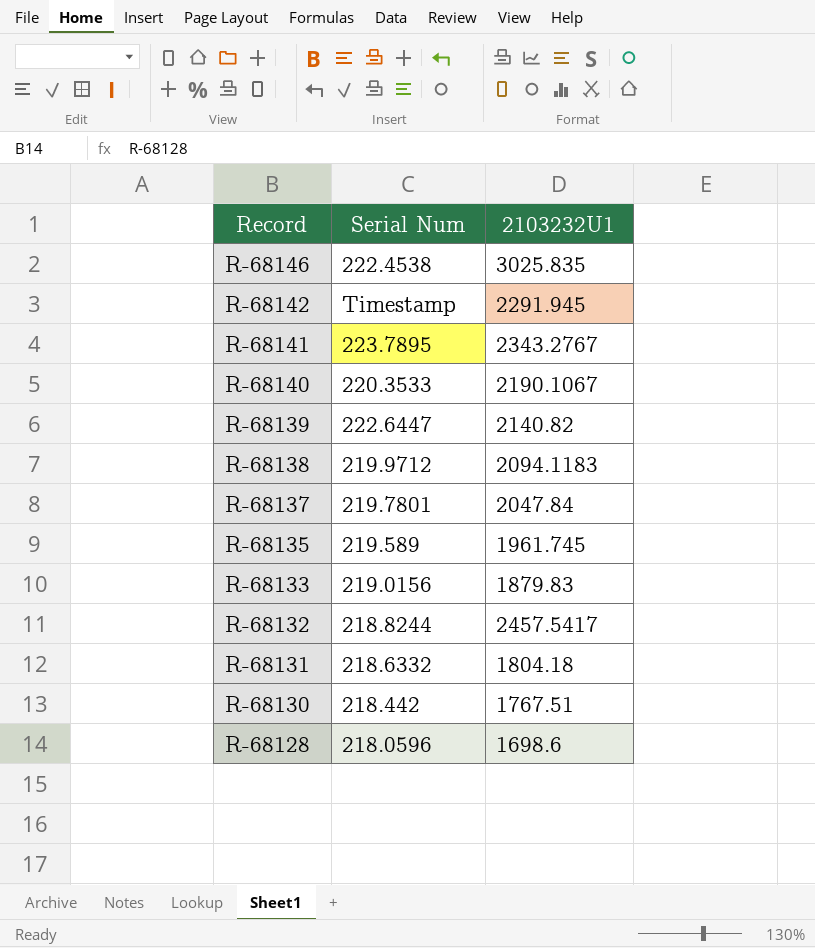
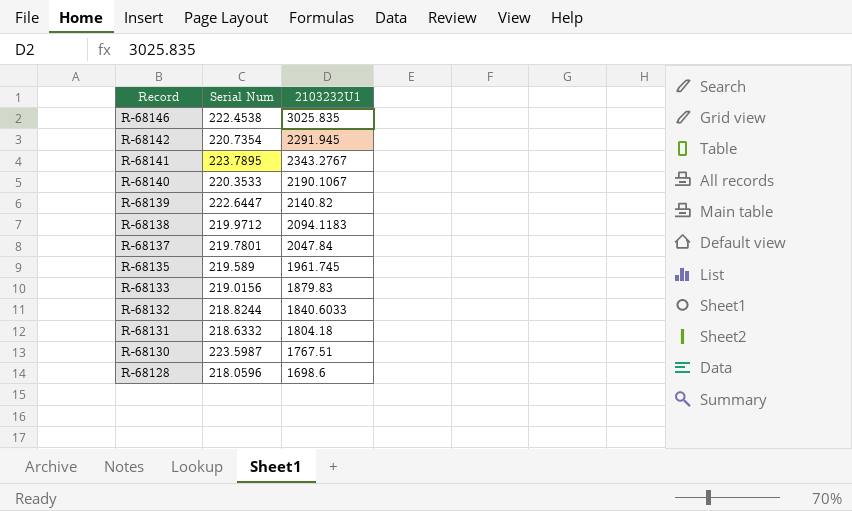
R-68142 | Serial Num: Timestamp -> 220.7354
R-68132 | 2103232U1: 2457.5417 -> 1840.6033
R-68130 | Serial Num: 218.442 -> 223.5987

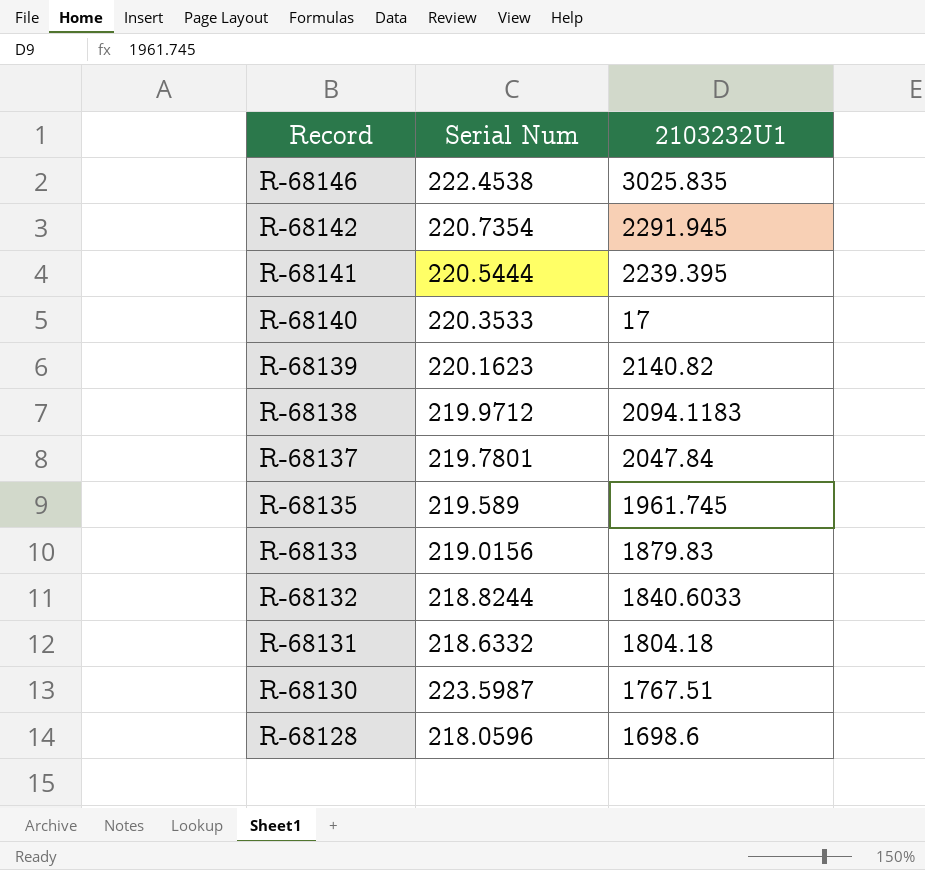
R-68141 | Serial Num: 223.7895 -> 220.5444
R-68141 | 2103232U1: 2343.2767 -> 2239.395
R-68140 | 2103232U1: 2190.1067 -> 17
R-68139 | Serial Num: 222.6447 -> 220.1623

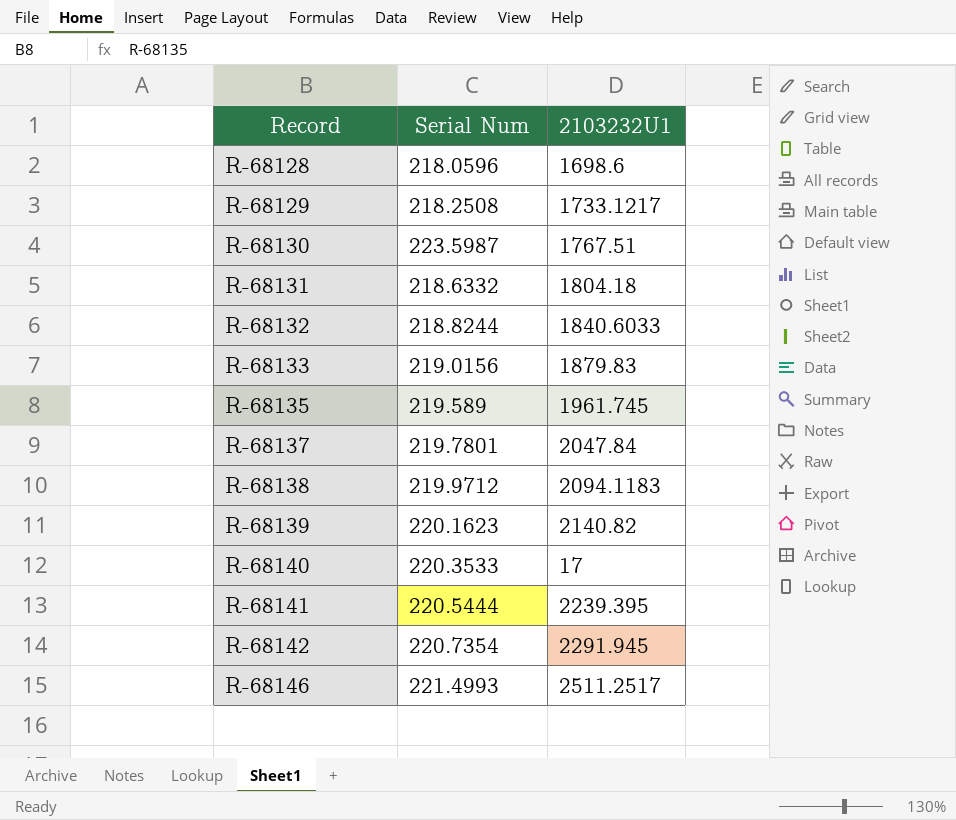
row order: Record descending -> Record ascending
row R-68129: none -> 218.2508 | 1733.1217
R-68146 | Serial Num: 222.4538 -> 221.4993
R-68146 | 2103232U1: 3025.835 -> 2511.2517

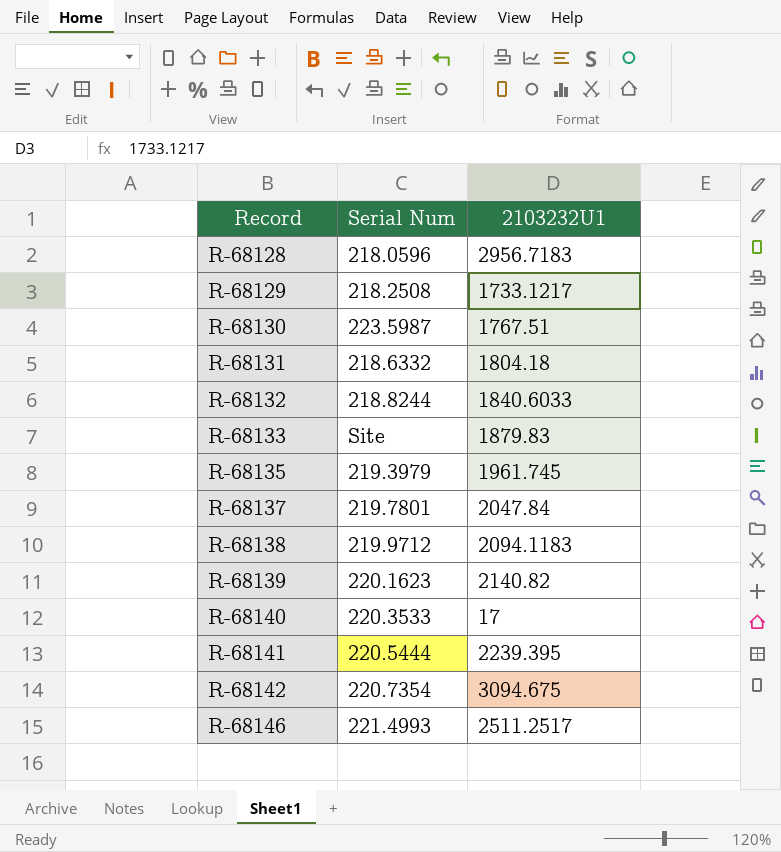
R-68128 | 2103232U1: 1698.6 -> 2956.7183
R-68133 | Serial Num: 219.0156 -> Site
R-68135 | Serial Num: 219.589 -> 219.3979
R-68142 | 2103232U1: 2291.945 -> 3094.675

